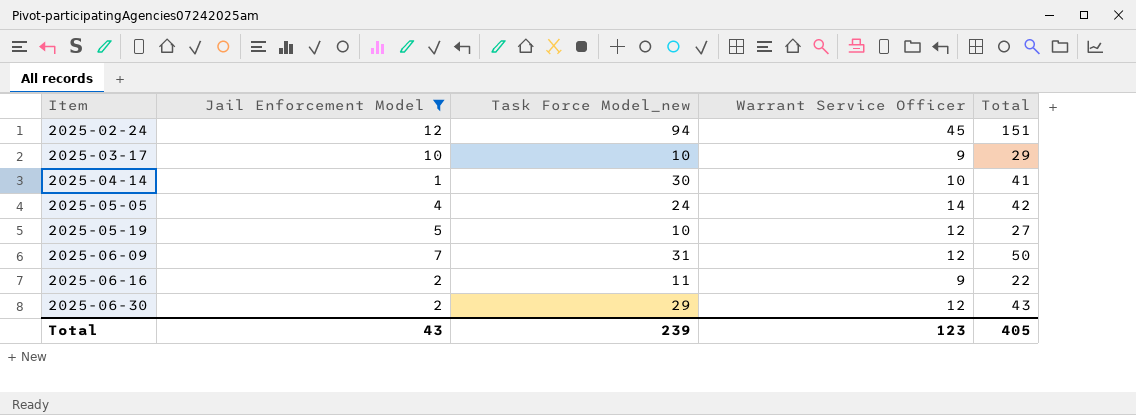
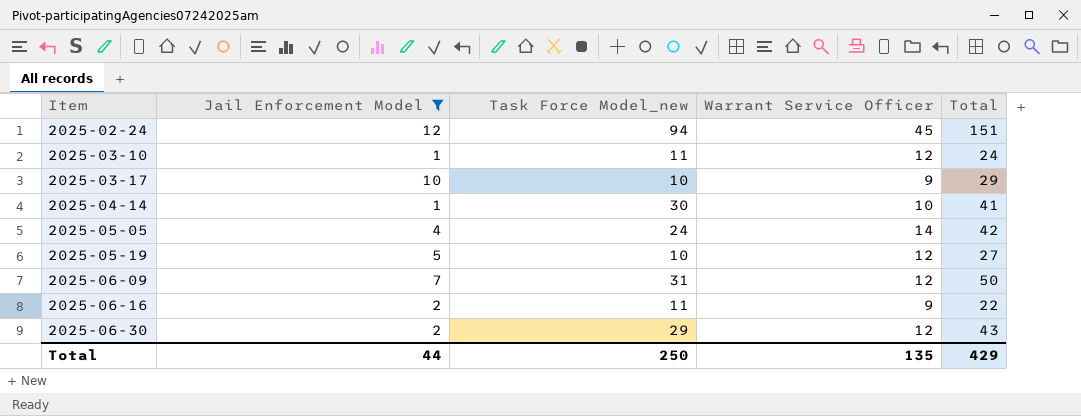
row 2025-03-10: none -> 1 | 11 | 12 | 24
Total | Jail Enforcement Model: 43 -> 44
Total | Task Force Model_new: 239 -> 250
Total | Warrant Service Officer: 123 -> 135
Total | Total: 405 -> 429

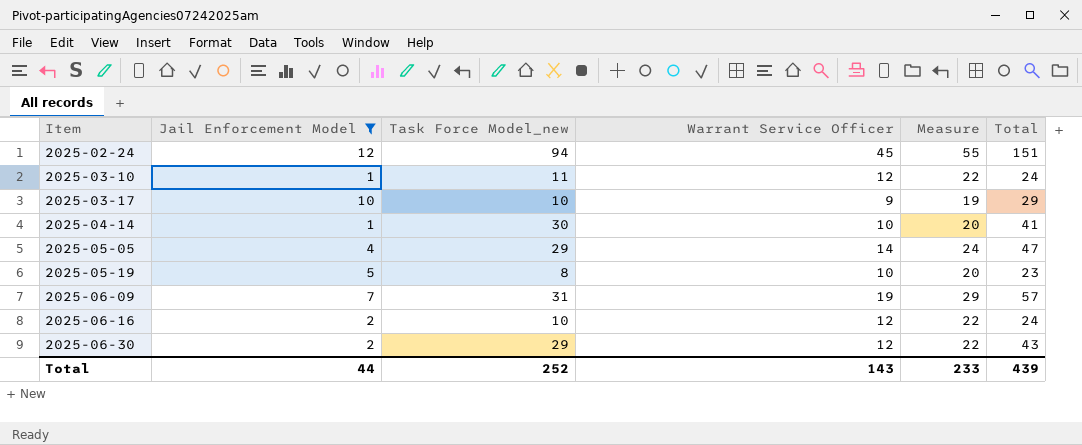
column Measure | formula: none -> [Warrant Service Officer] + 10
2025-05-05 | Task Force Model_new: 24 -> 29
2025-05-05 | Total: 42 -> 47
2025-05-19 | Task Force Model_new: 10 -> 8
2025-05-19 | Warrant Service Officer: 12 -> 10
2025-05-19 | Total: 27 -> 23
2025-06-09 | Warrant Service Officer: 12 -> 19
2025-06-09 | Total: 50 -> 57
2025-06-16 | Task Force Model_new: 11 -> 10
2025-06-16 | Warrant Service Officer: 9 -> 12
2025-06-16 | Total: 22 -> 24
Total | Task Force Model_new: 250 -> 252
Total | Warrant Service Officer: 135 -> 143
Total | Total: 429 -> 439

